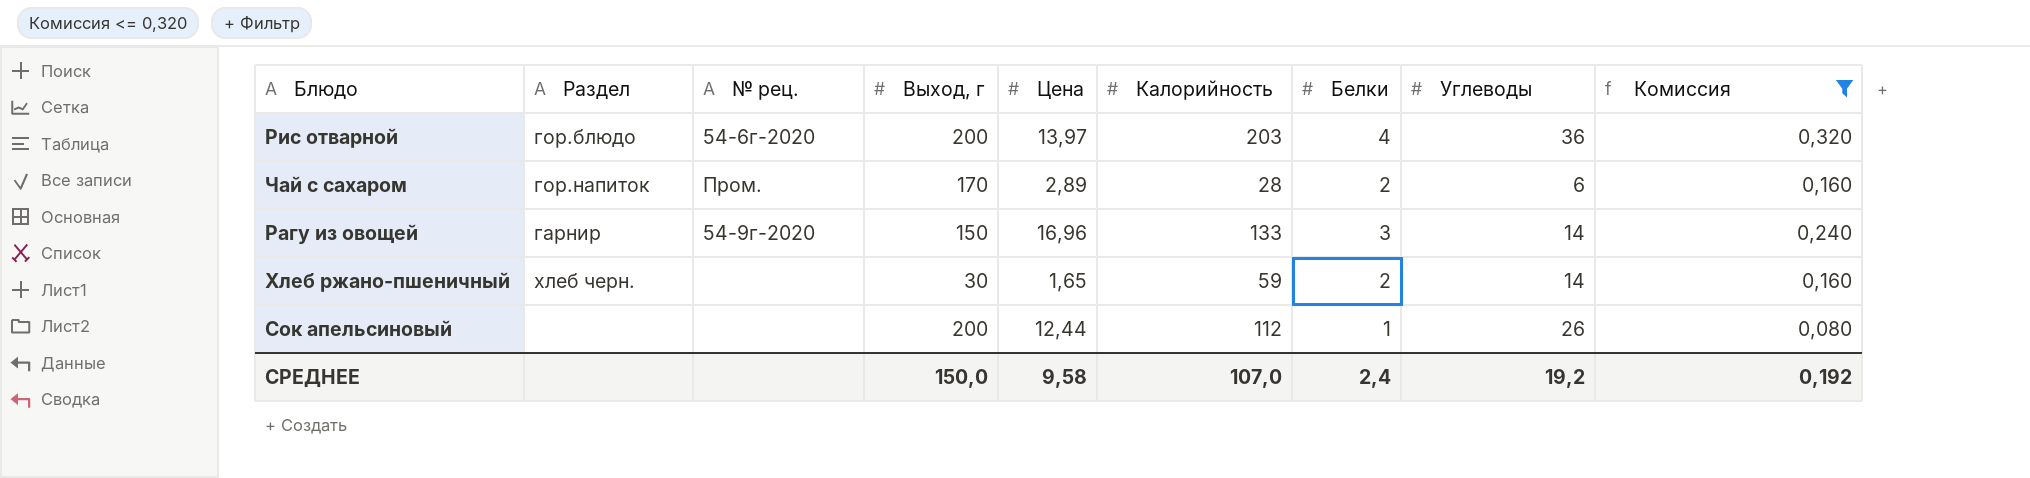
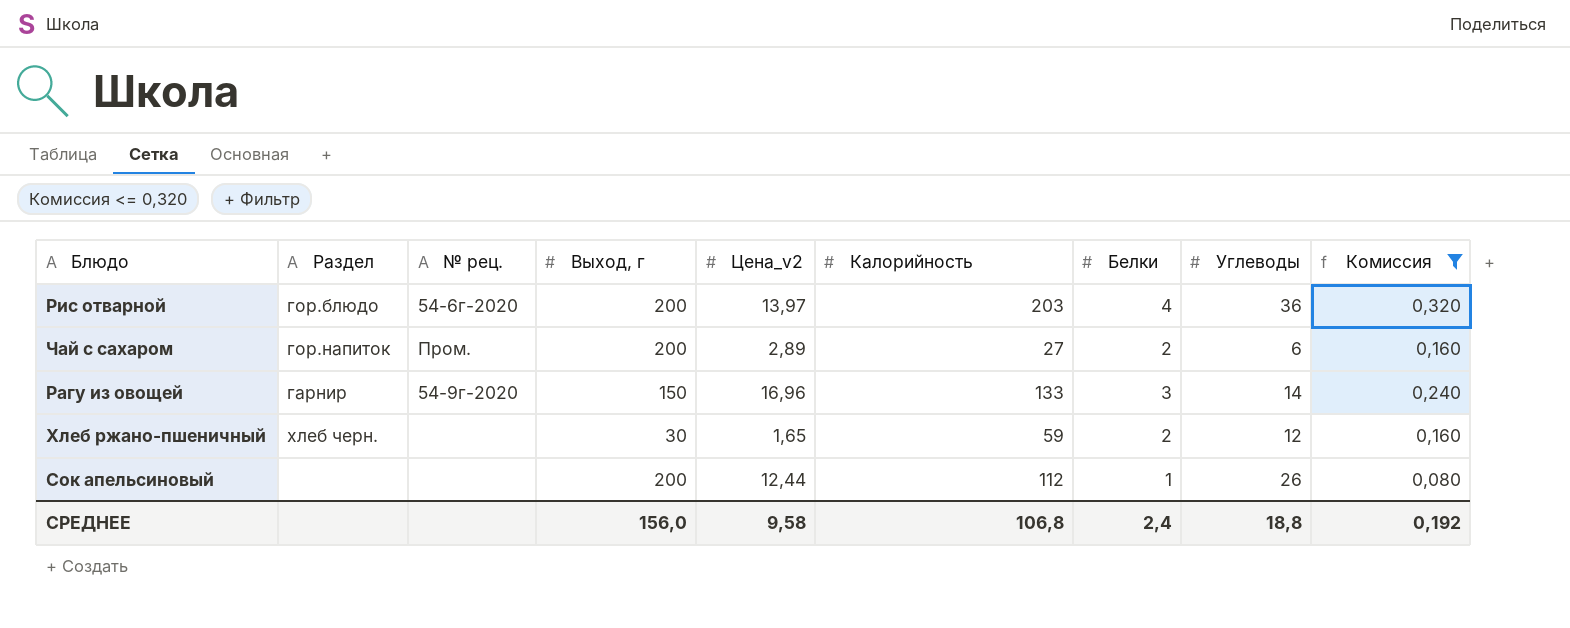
column name: Цена -> Цена_v2
Чай с сахаром | Выход, г: 170 -> 200
Чай с сахаром | Калорийность: 28 -> 27
Хлеб ржано-пшеничный | Углеводы: 14 -> 12
СРЕДНЕЕ | Выход, г: 150,0 -> 156,0
СРЕДНЕЕ | Калорийность: 107,0 -> 106,8
СРЕДНЕЕ | Углеводы: 19,2 -> 18,8

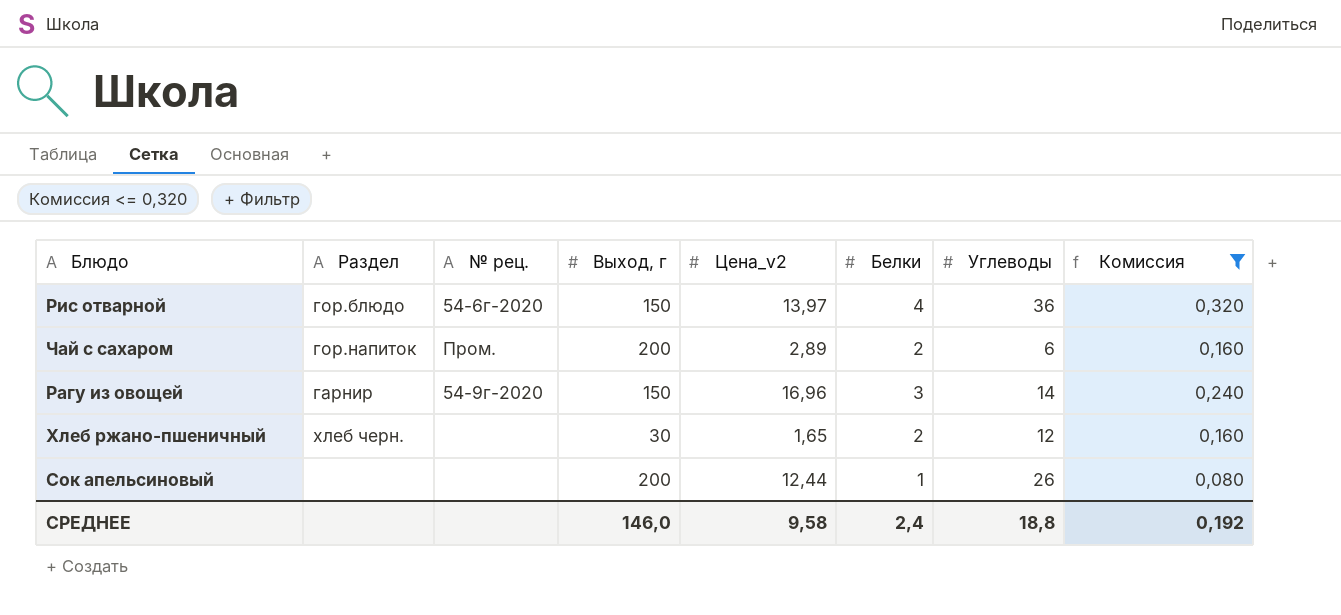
column Калорийность | position: 6 -> none
Рис отварной | Выход, г: 200 -> 150
СРЕДНЕЕ | Выход, г: 156,0 -> 146,0

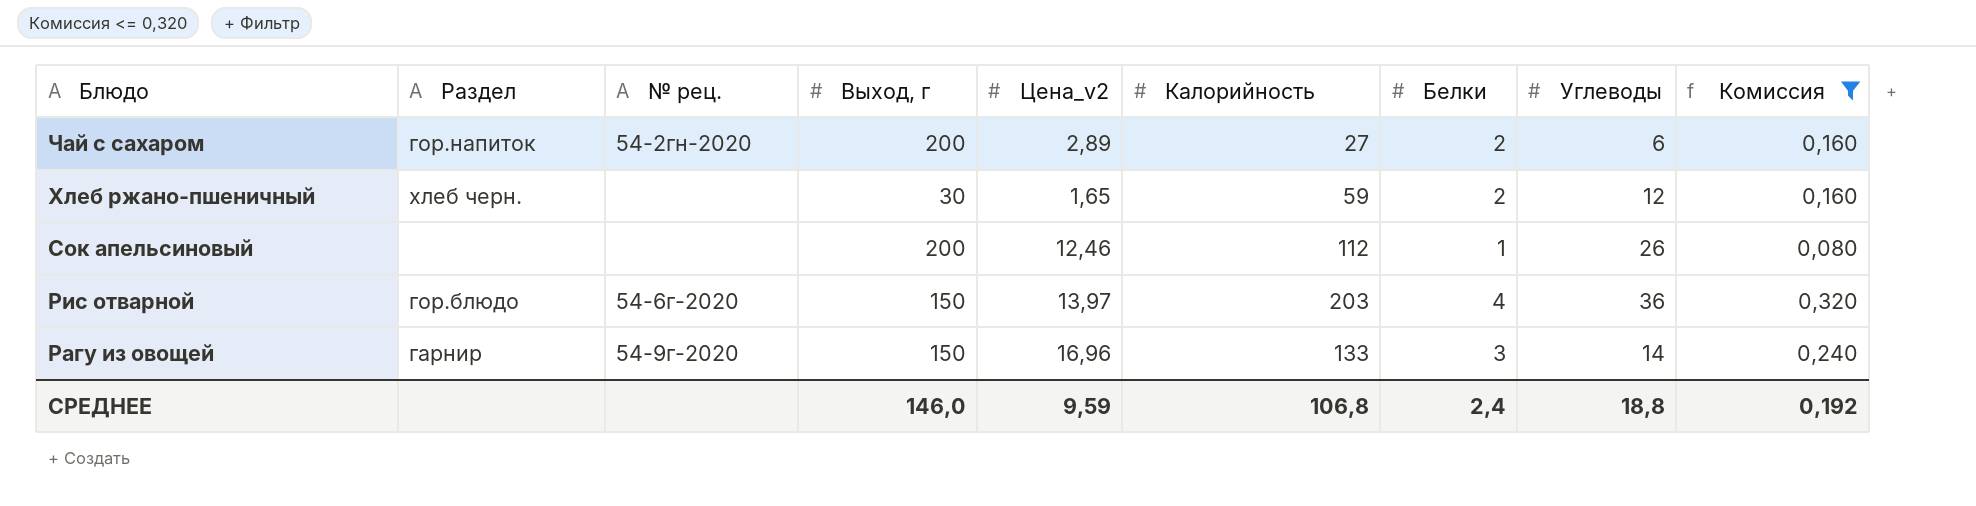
row order: none -> Блюдо descending
column Калорийность | position: none -> 6
Чай с сахаром | № рец.: Пром. -> 54-2гн-2020
Сок апельсиновый | Цена_v2: 12,44 -> 12,46
СРЕДНЕЕ | Цена_v2: 9,58 -> 9,59

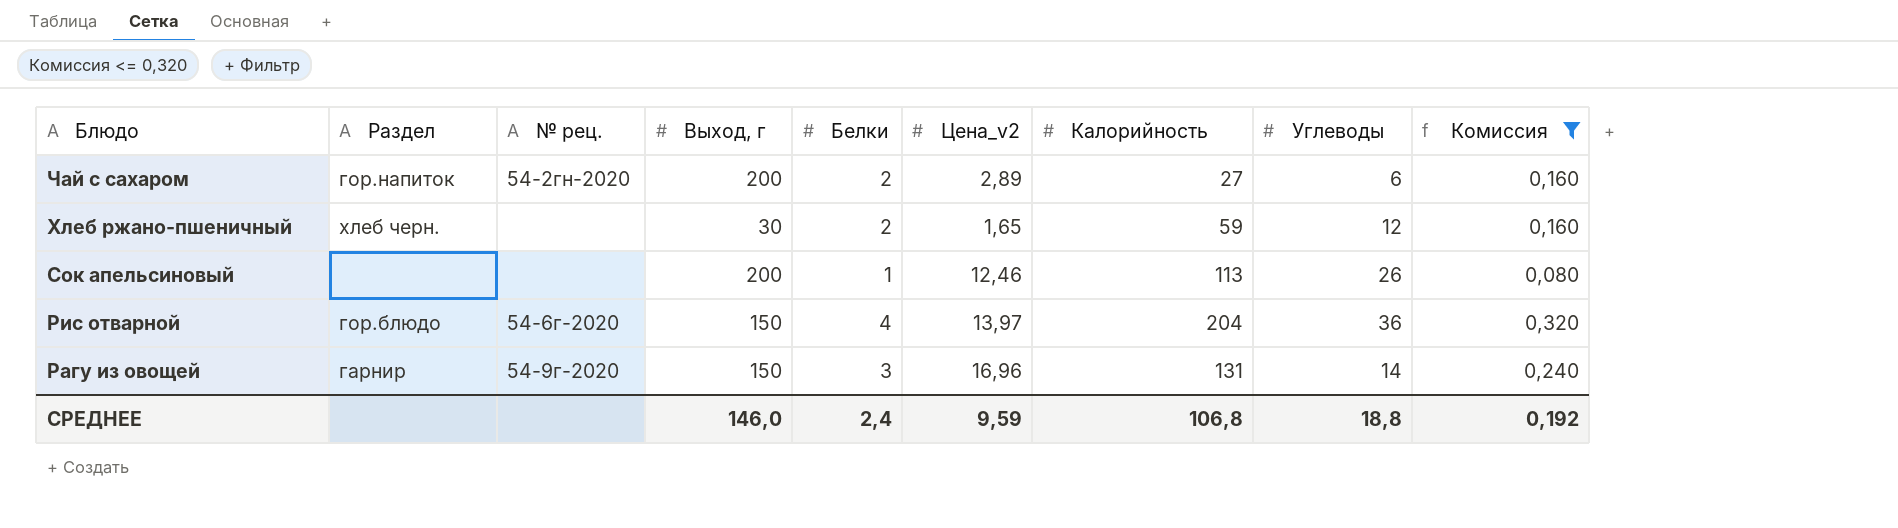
column Белки | position: 7 -> 5
Сок апельсиновый | Калорийность: 112 -> 113
Рис отварной | Калорийность: 203 -> 204
Рагу из овощей | Калорийность: 133 -> 131

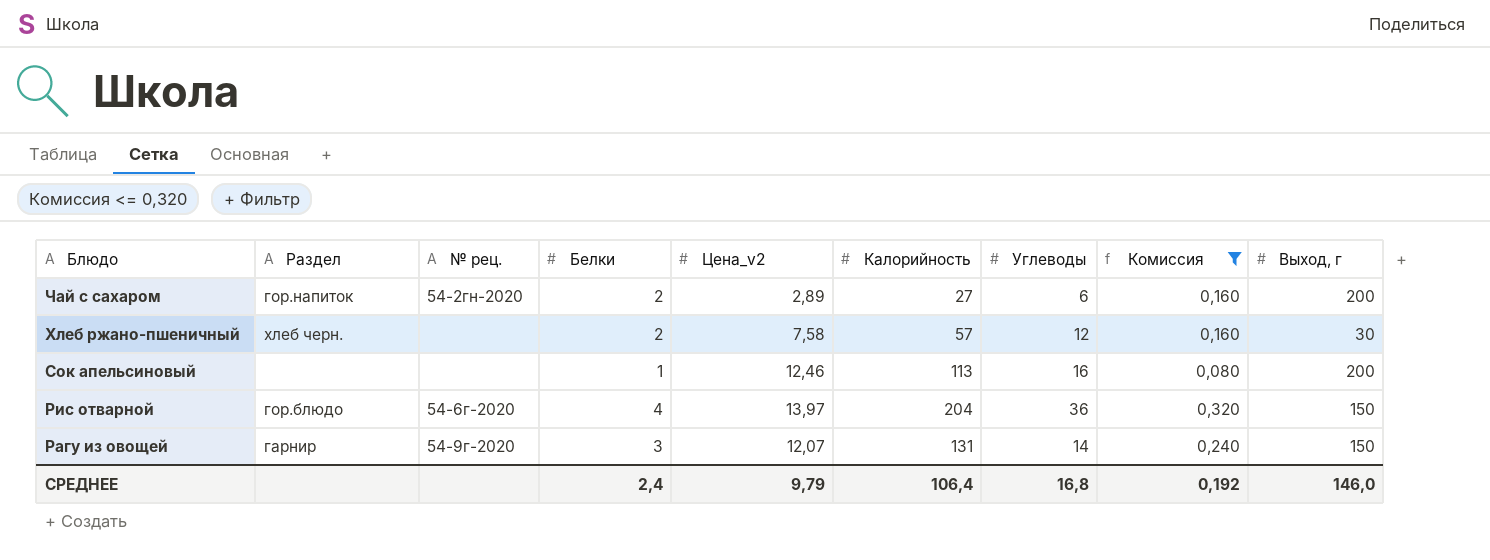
column Выход, г | position: 4 -> 9
Хлеб ржано-пшеничный | Цена_v2: 1,65 -> 7,58
Хлеб ржано-пшеничный | Калорийность: 59 -> 57
Сок апельсиновый | Углеводы: 26 -> 16
Рагу из овощей | Цена_v2: 16,96 -> 12,07
СРЕДНЕЕ | Цена_v2: 9,59 -> 9,79
СРЕДНЕЕ | Калорийность: 106,8 -> 106,4
СРЕДНЕЕ | Углеводы: 18,8 -> 16,8

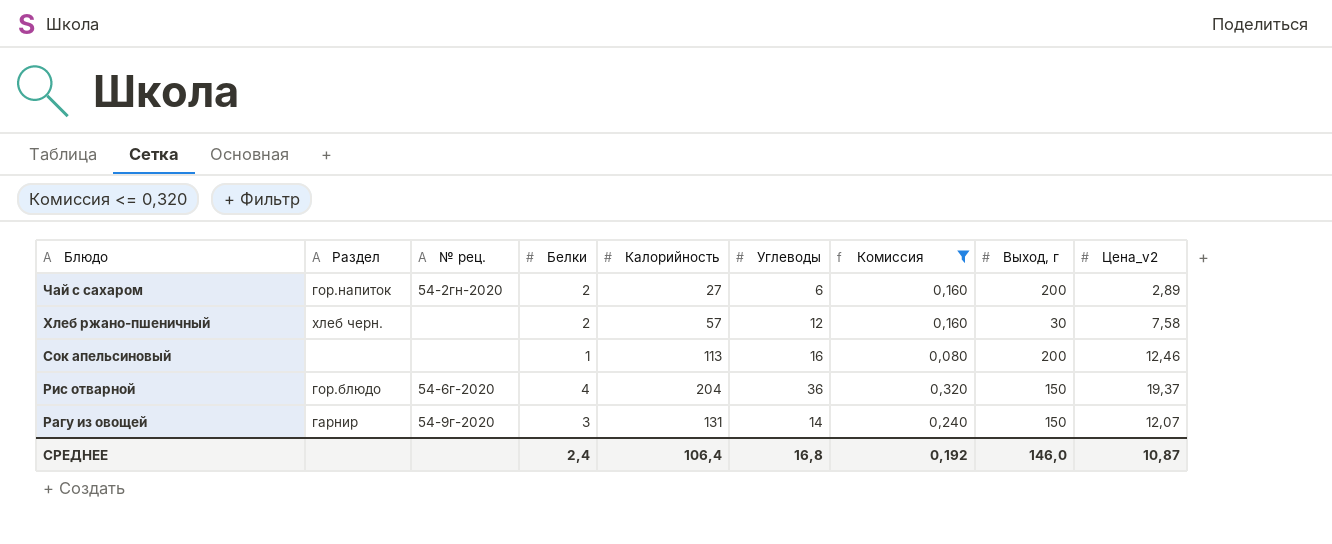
column Цена_v2 | position: 5 -> 9
Рис отварной | Цена_v2: 13,97 -> 19,37
СРЕДНЕЕ | Цена_v2: 9,79 -> 10,87

